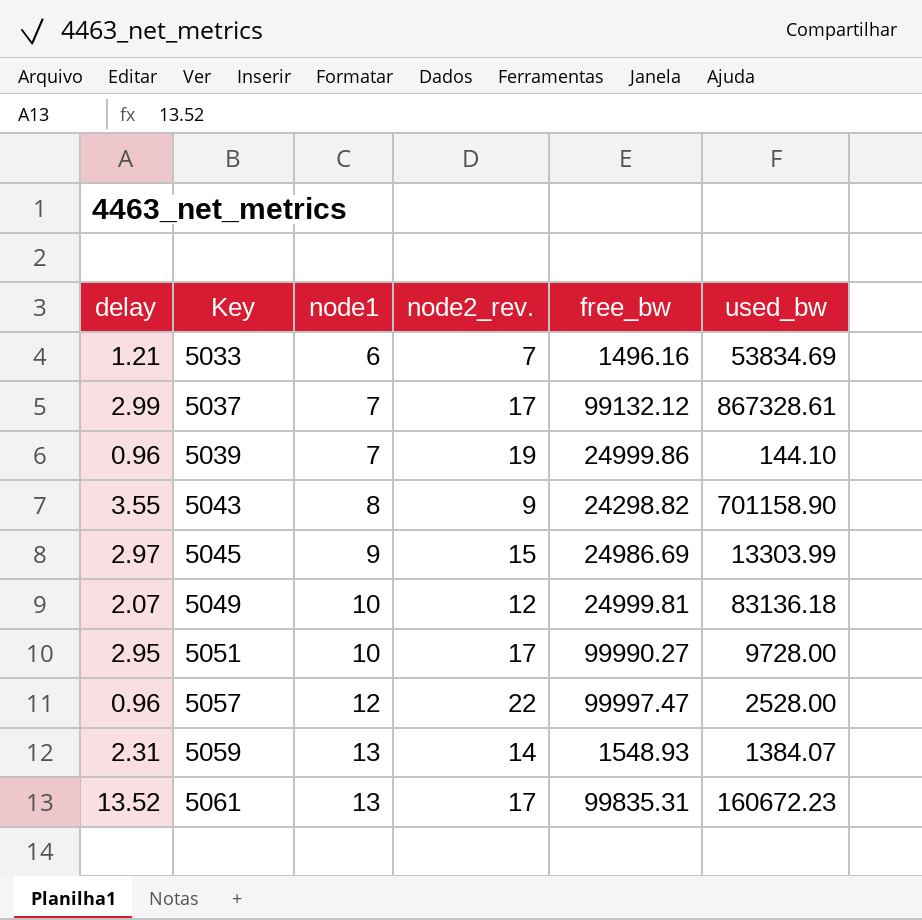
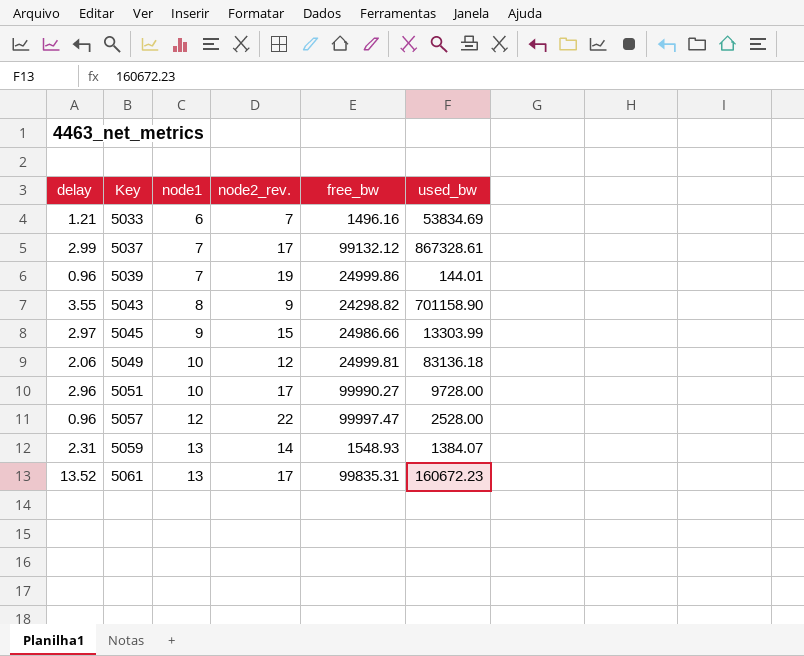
5039 | used_bw: 144.10 -> 144.01
5045 | free_bw: 24986.69 -> 24986.66
5049 | delay: 2.07 -> 2.06
5051 | delay: 2.95 -> 2.96

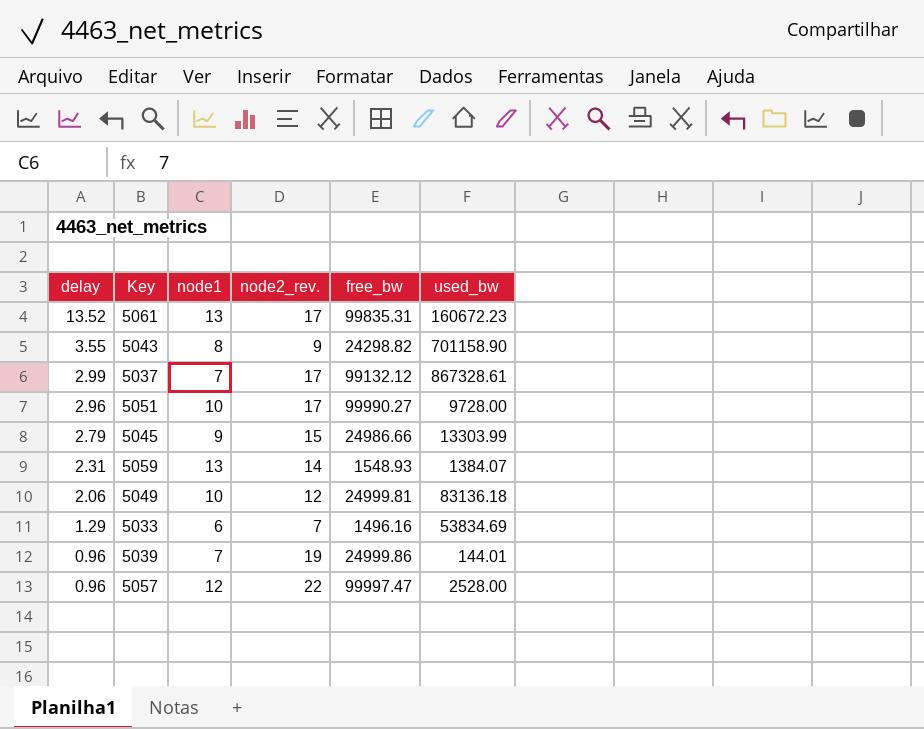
row order: Key ascending -> delay descending
5045 | delay: 2.97 -> 2.79
5033 | delay: 1.21 -> 1.29

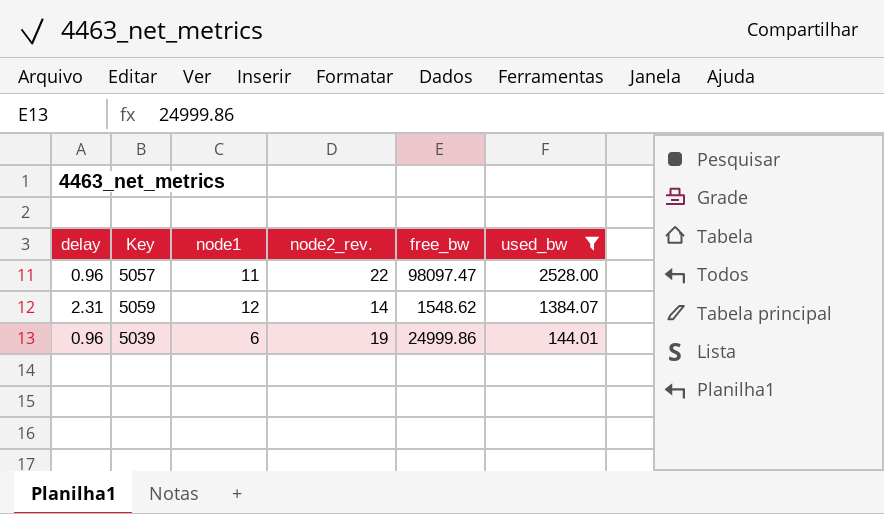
filter: none -> used_bw <= 2528.00
row order: delay descending -> used_bw descending
5057 | node1: 12 -> 11
5057 | free_bw: 99997.47 -> 98097.47
5059 | node1: 13 -> 12
5059 | free_bw: 1548.93 -> 1548.62
5039 | node1: 7 -> 6

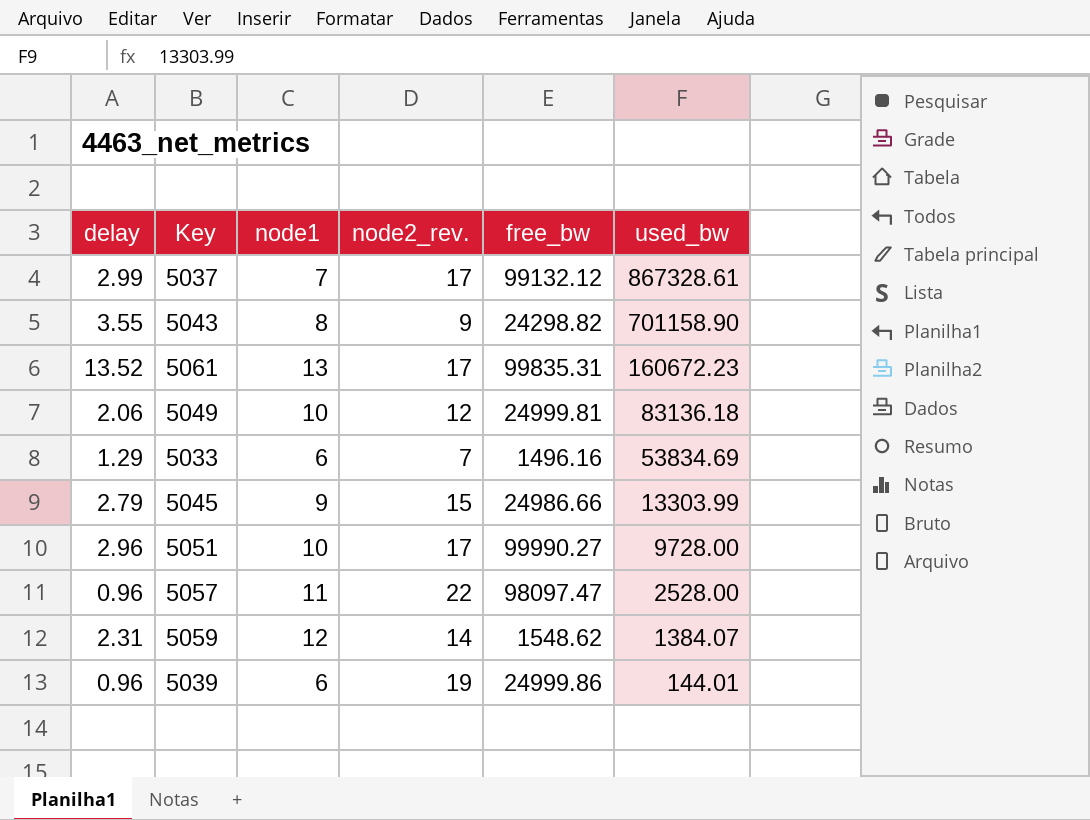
filter: used_bw <= 2528.00 -> none

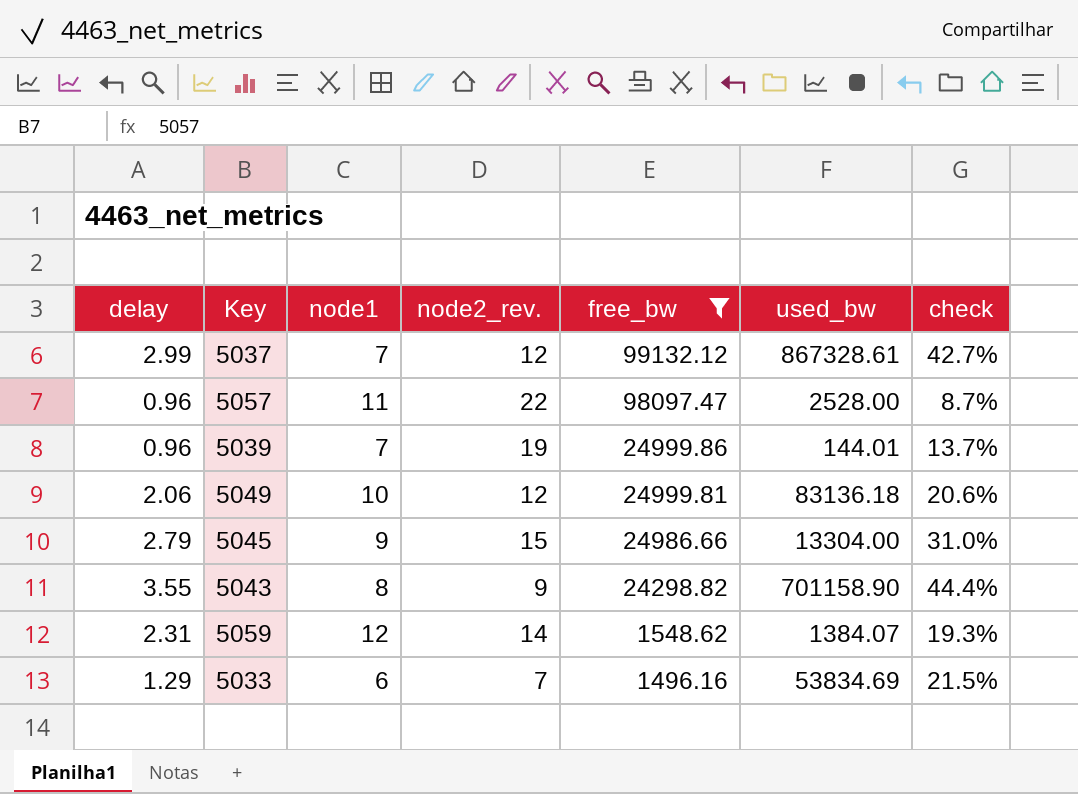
filter: none -> free_bw <= 99132.12
row order: used_bw descending -> free_bw descending
column check | formula: none -> [delay] / [node1]
5037 | node2_rev.: 17 -> 12
5039 | node1: 6 -> 7
5045 | used_bw: 13303.99 -> 13304.00

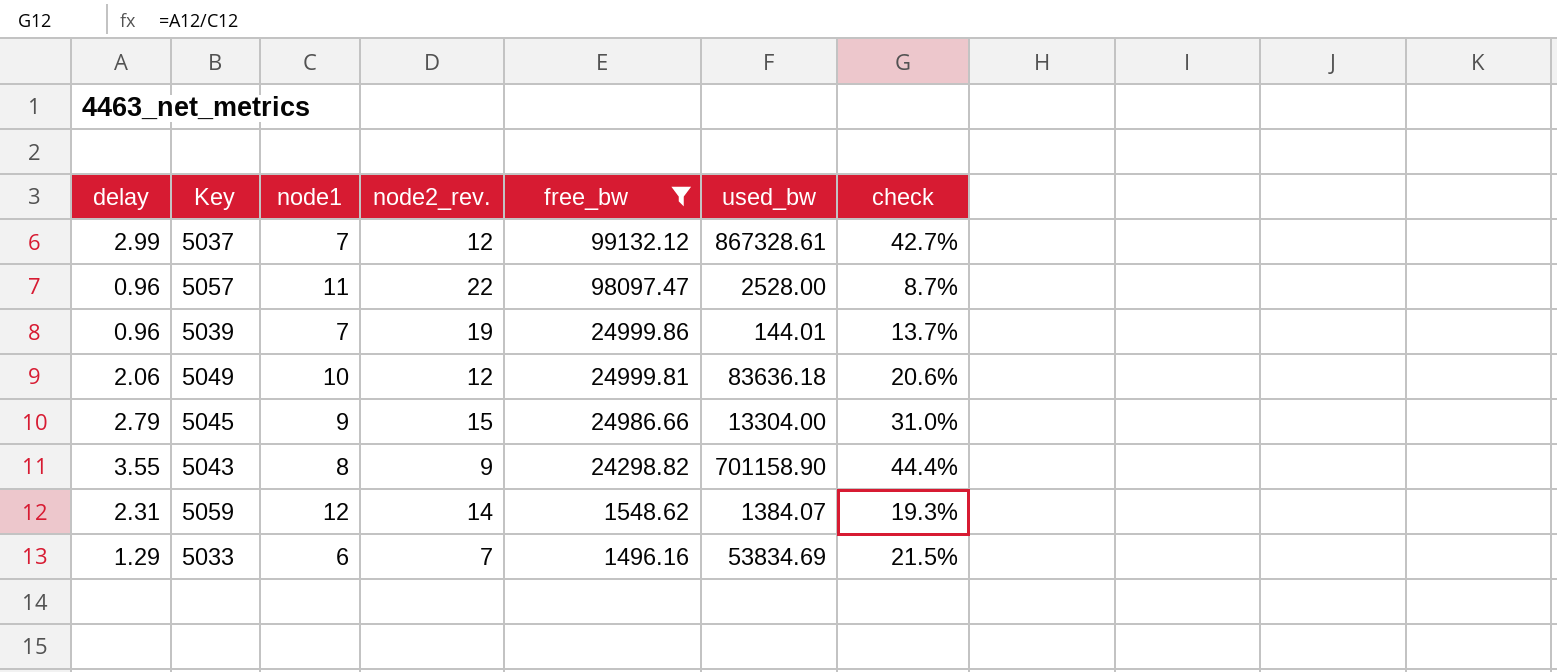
5049 | used_bw: 83136.18 -> 83636.18

